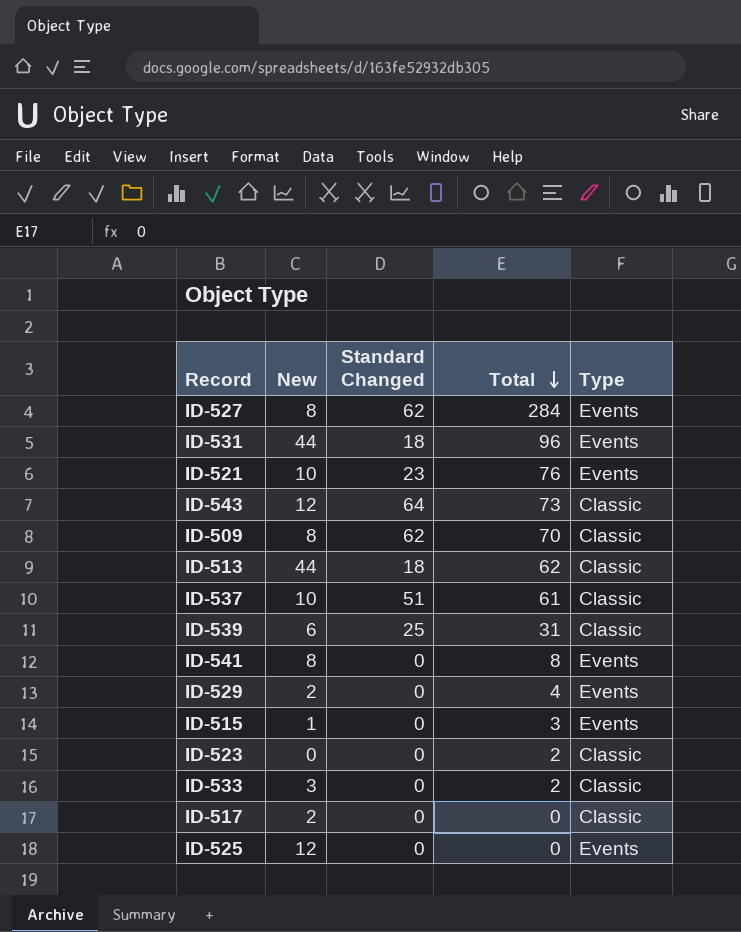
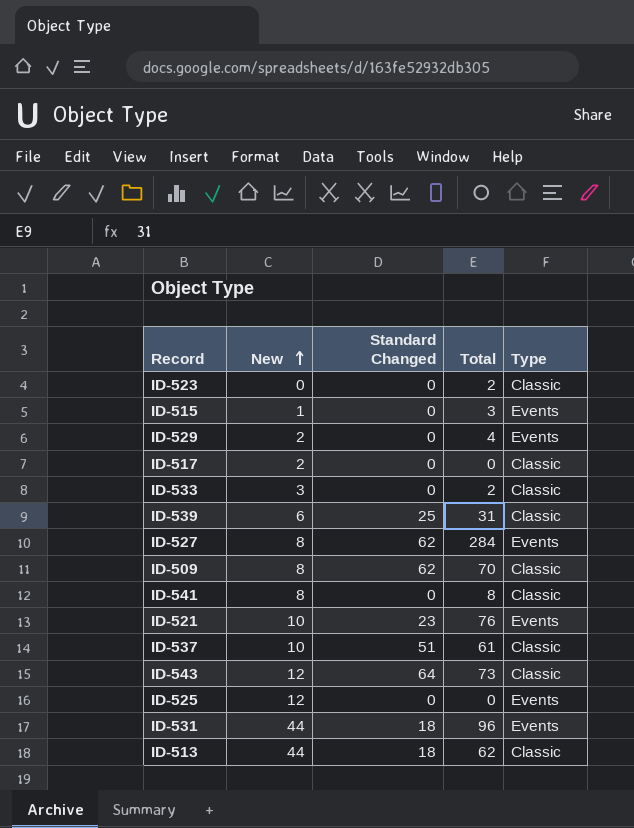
row order: Total descending -> New ascending
ID-541 | Type: Events -> Classic

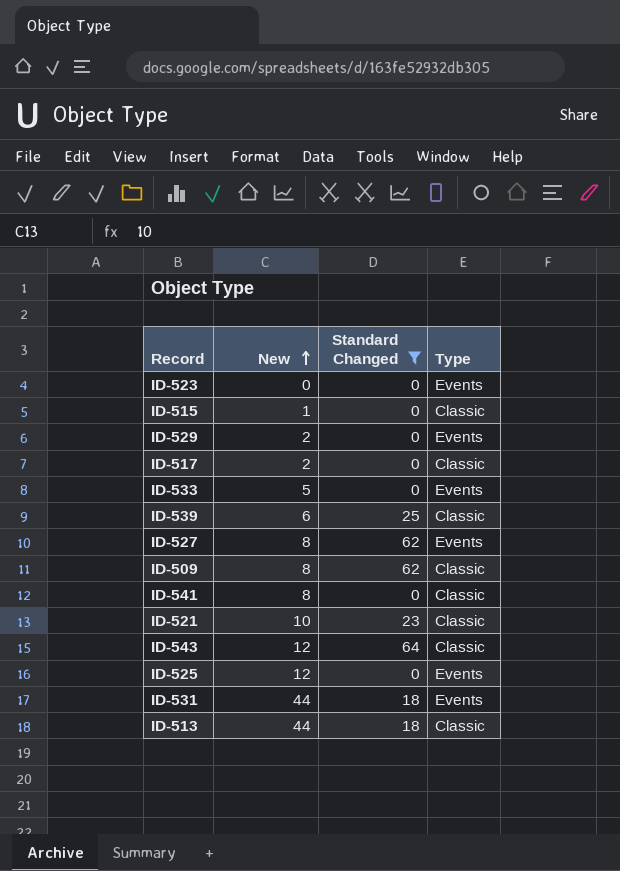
filter: none -> Standard Changed != 51
column Total | position: 4 -> none
ID-523 | Type: Classic -> Events
ID-515 | Type: Events -> Classic
ID-533 | New: 3 -> 5
ID-533 | Type: Classic -> Events
ID-521 | Type: Events -> Classic

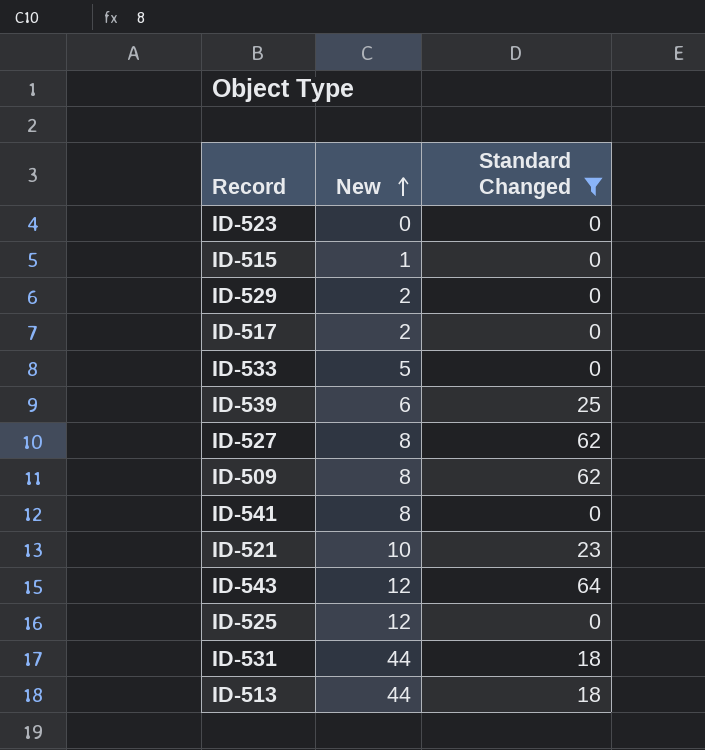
column Type | position: 4 -> none

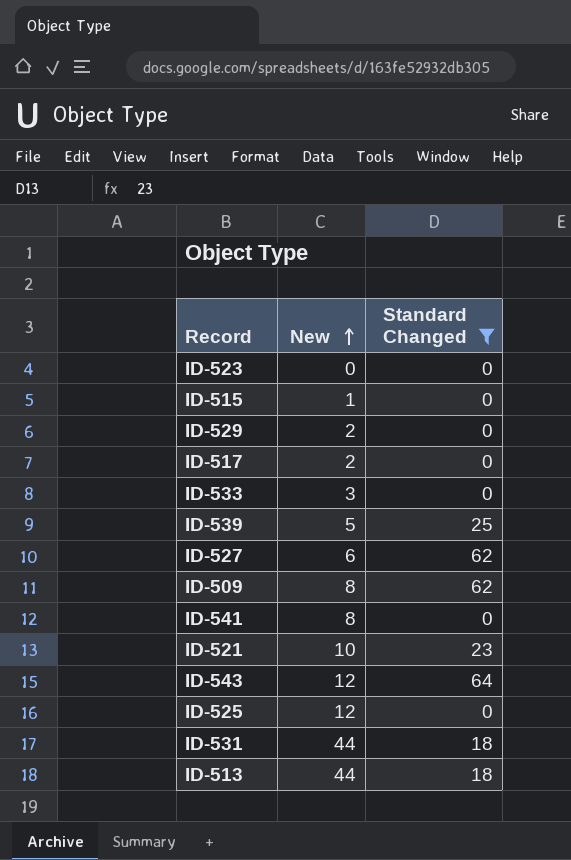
ID-533 | New: 5 -> 3
ID-539 | New: 6 -> 5
ID-527 | New: 8 -> 6

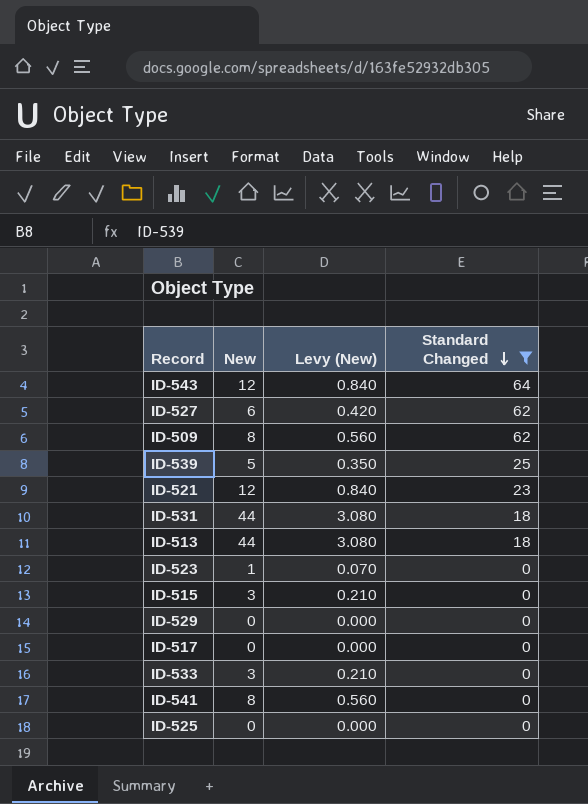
row order: New ascending -> Standard Changed descending
column Levy (New) | formula: none -> [New] * 0.07
ID-521 | New: 10 -> 12
ID-523 | New: 0 -> 1
ID-515 | New: 1 -> 3
ID-529 | New: 2 -> 0
ID-517 | New: 2 -> 0
ID-525 | New: 12 -> 0

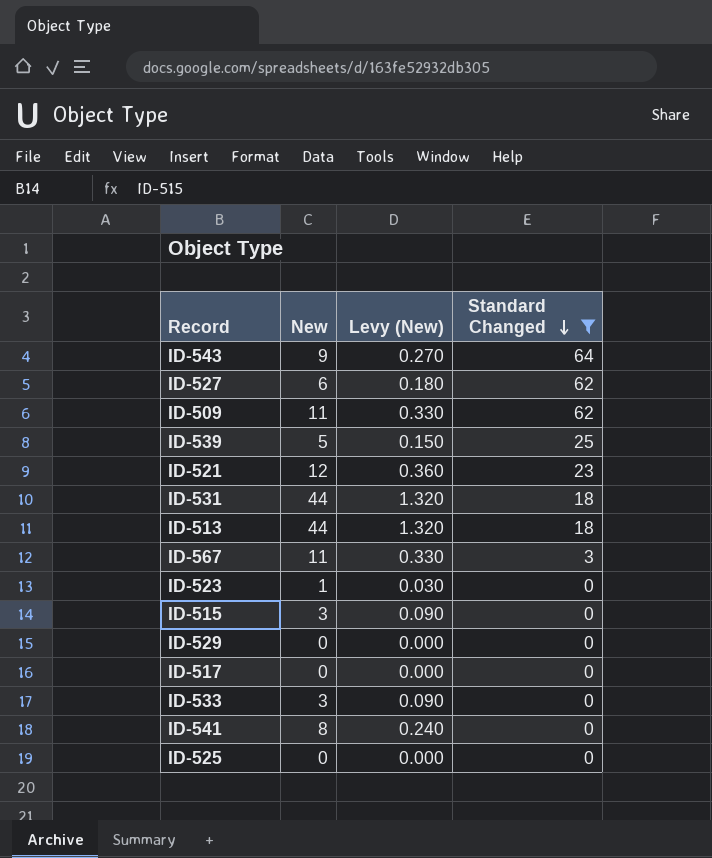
column Levy (New) | formula: [New] * 0.07 -> [New] * 0.03
ID-543 | New: 12 -> 9
ID-509 | New: 8 -> 11
row ID-567: none -> 11 | 0.330 | 3

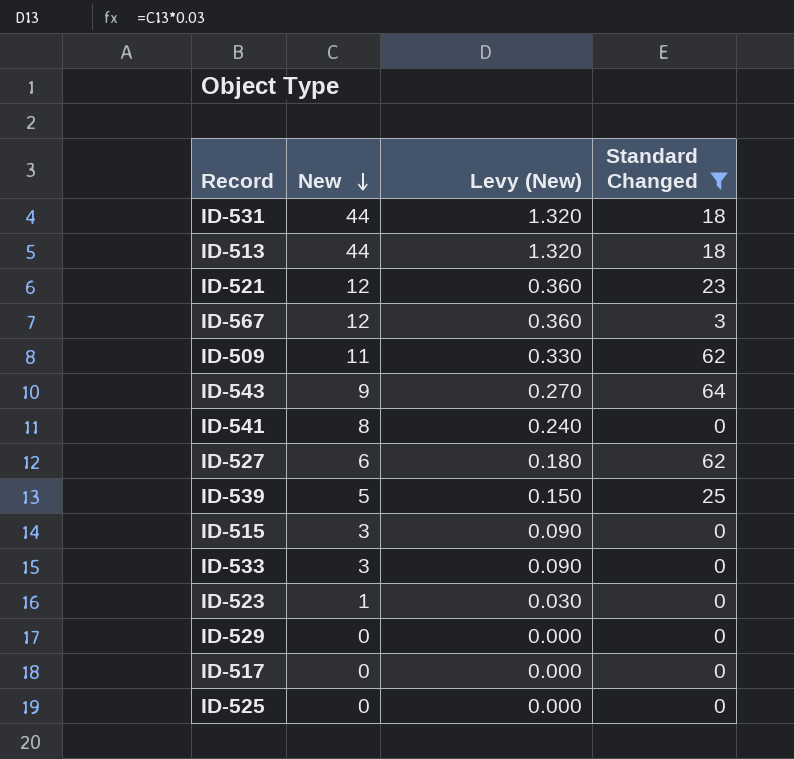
row order: Standard Changed descending -> New descending
ID-567 | New: 11 -> 12
ID-567 | Levy (New): 0.330 -> 0.360

